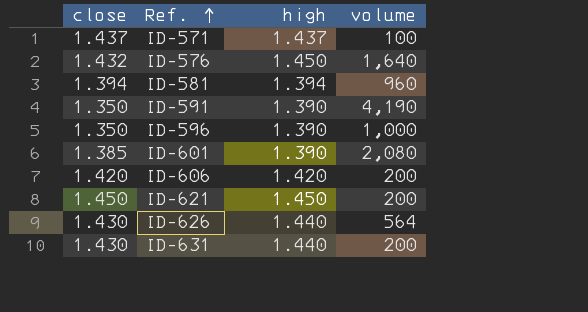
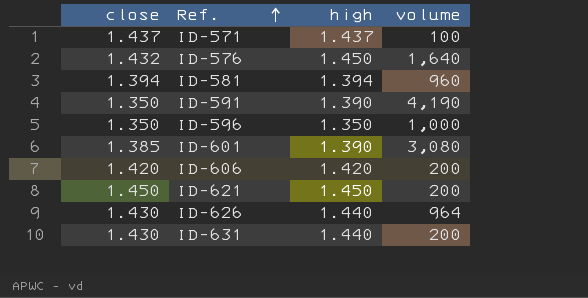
ID-596 | high: 1.390 -> 1.350
ID-601 | volume: 2,080 -> 3,080
ID-626 | volume: 564 -> 964

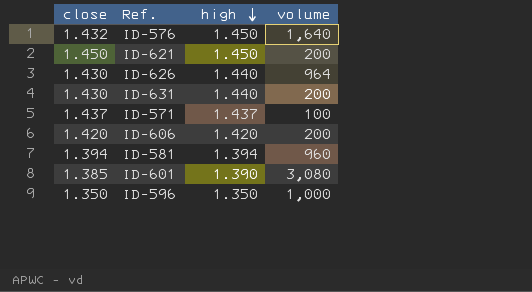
row order: Ref. ascending -> high descending
row ID-591: 1.350 | 1.390 | 4,190 -> none

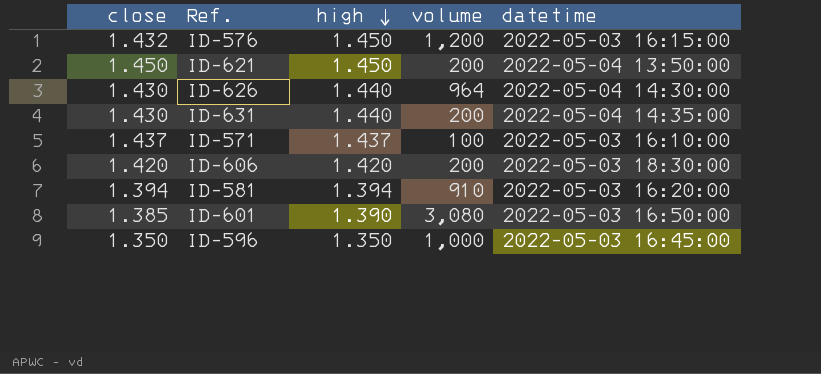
column datetime | position: none -> 5
ID-576 | volume: 1,640 -> 1,200
ID-581 | volume: 960 -> 910

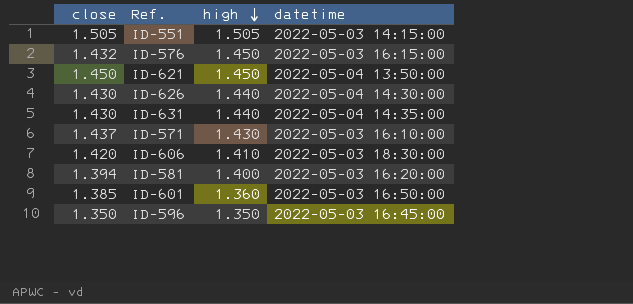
column volume | position: 4 -> none
row ID-551: none -> 1.505 | 1.505 | 2022-05-03 14:15:00
ID-571 | high: 1.437 -> 1.430
ID-606 | high: 1.420 -> 1.410
ID-581 | high: 1.394 -> 1.400
ID-601 | high: 1.390 -> 1.360

